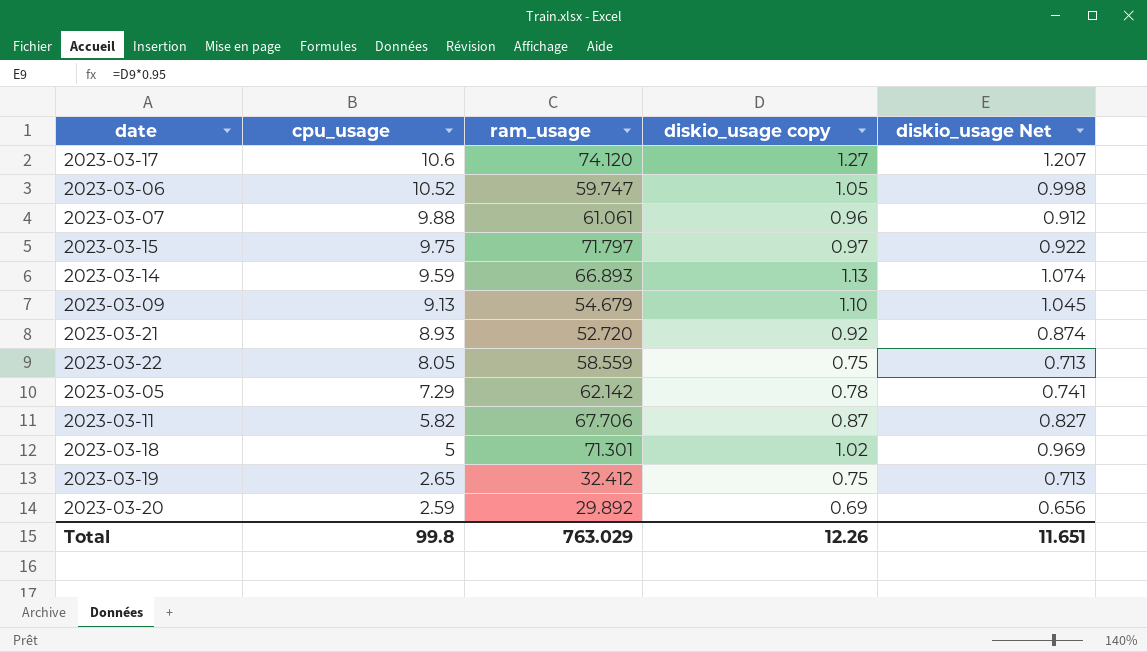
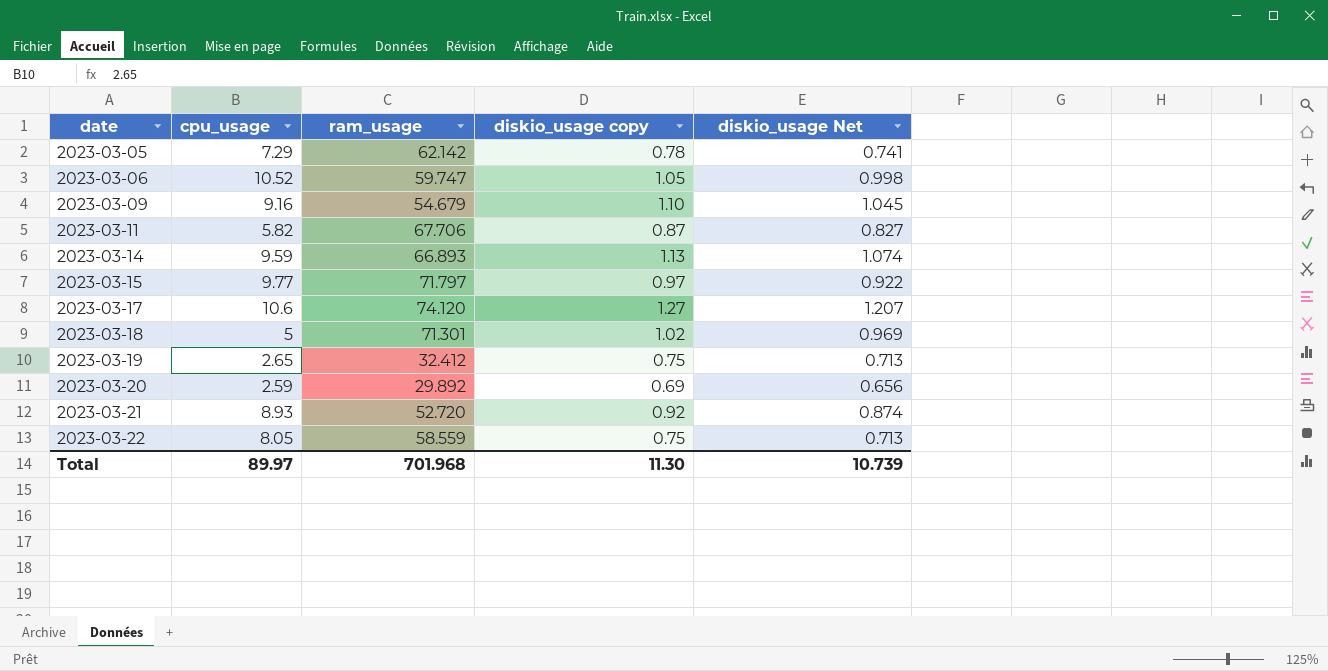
row order: cpu_usage descending -> date ascending
row 2023-03-07: 9.88 | 61.061 | 0.96 | 0.912 -> none
2023-03-09 | cpu_usage: 9.13 -> 9.16
2023-03-15 | cpu_usage: 9.75 -> 9.77
Total | cpu_usage: 99.8 -> 89.97
Total | ram_usage: 763.029 -> 701.968
Total | diskio_usage copy: 12.26 -> 11.30
Total | diskio_usage Net: 11.651 -> 10.739

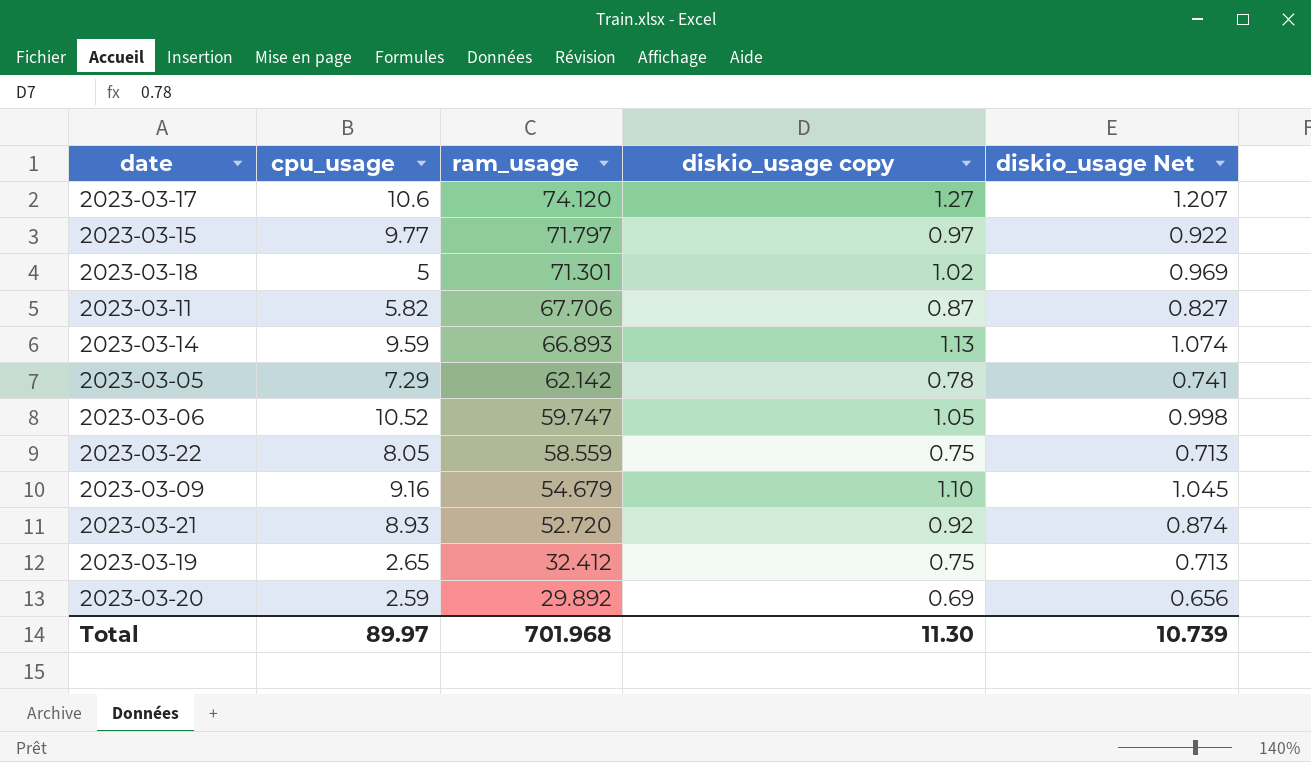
row order: date ascending -> ram_usage descending

